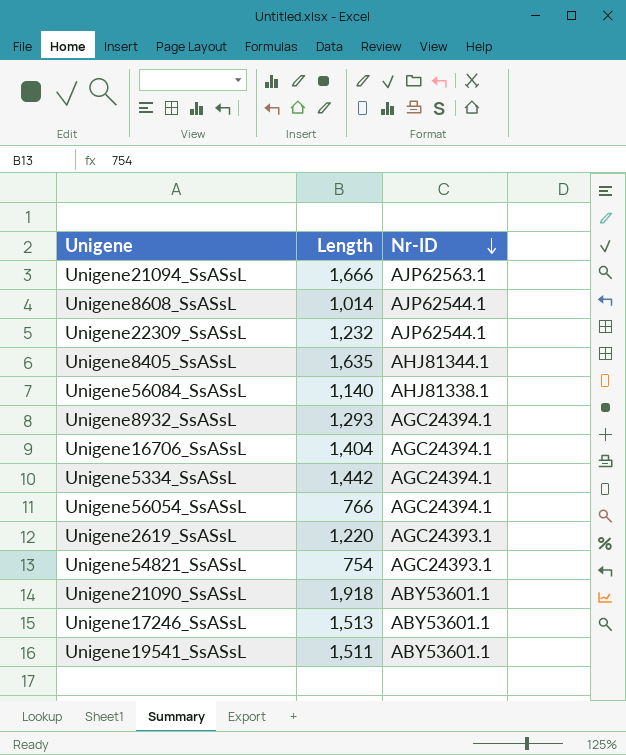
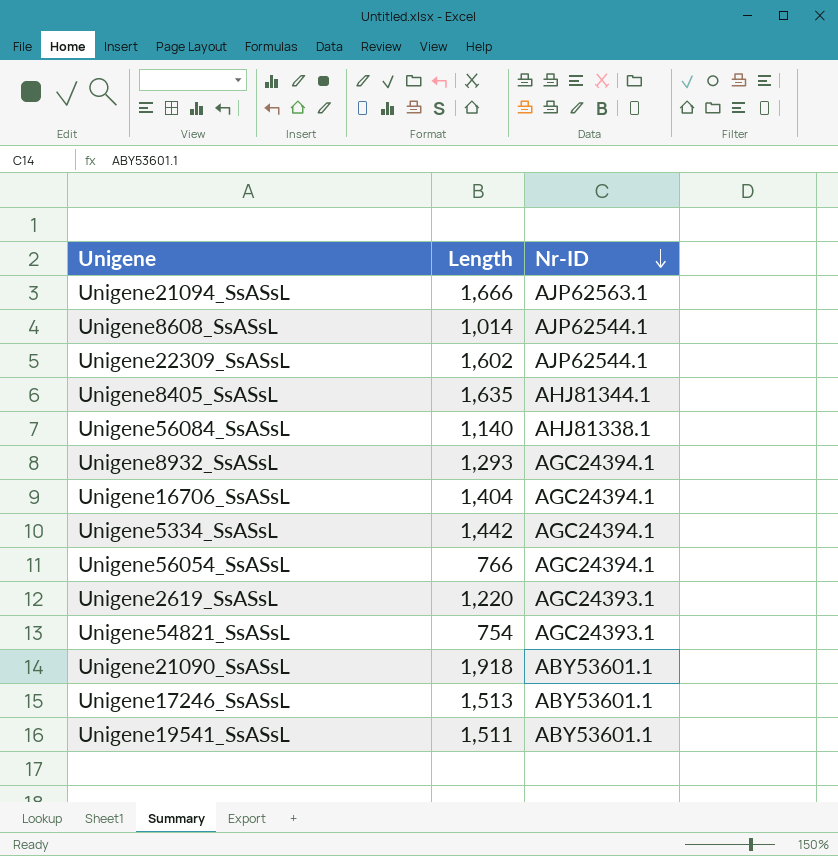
Unigene22309_SsASsL | Length: 1,232 -> 1,602

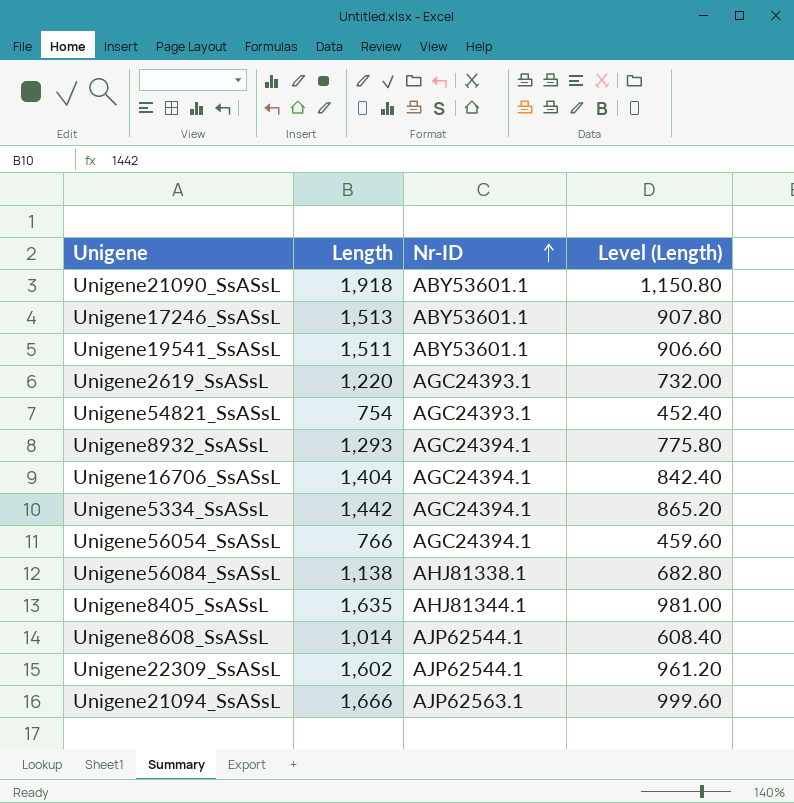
row order: Nr-ID descending -> Nr-ID ascending
column Level (Length) | formula: none -> [Length] * 0.6
Unigene56084_SsASsL | Length: 1,140 -> 1,138

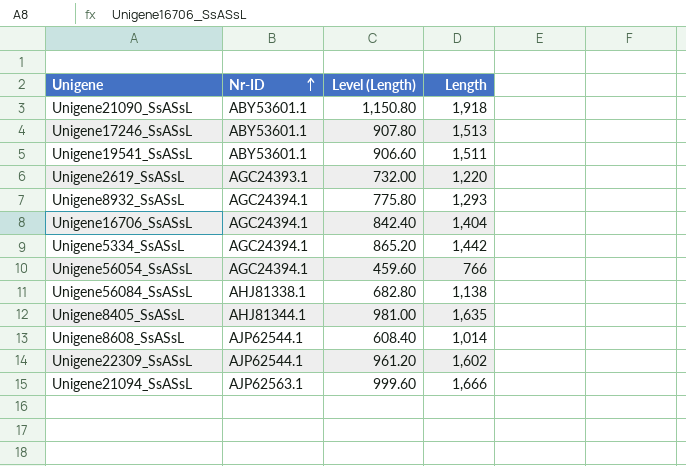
column Length | position: 2 -> 4
row Unigene54821_SsASsL: 754 | AGC24393.1 | 452.40 -> none

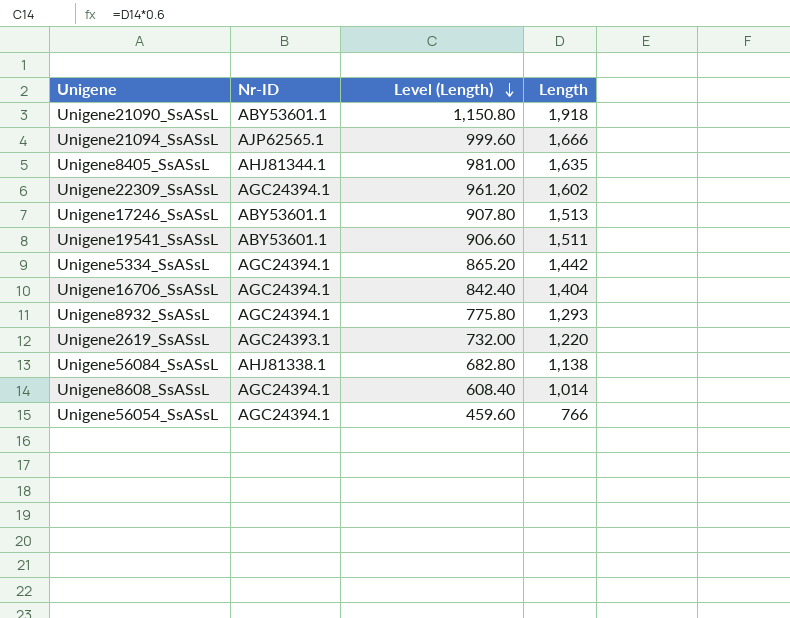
row order: Nr-ID ascending -> Level (Length) descending
Unigene21094_SsASsL | Nr-ID: AJP62563.1 -> AJP62565.1
Unigene22309_SsASsL | Nr-ID: AJP62544.1 -> AGC24394.1
Unigene8608_SsASsL | Nr-ID: AJP62544.1 -> AGC24394.1

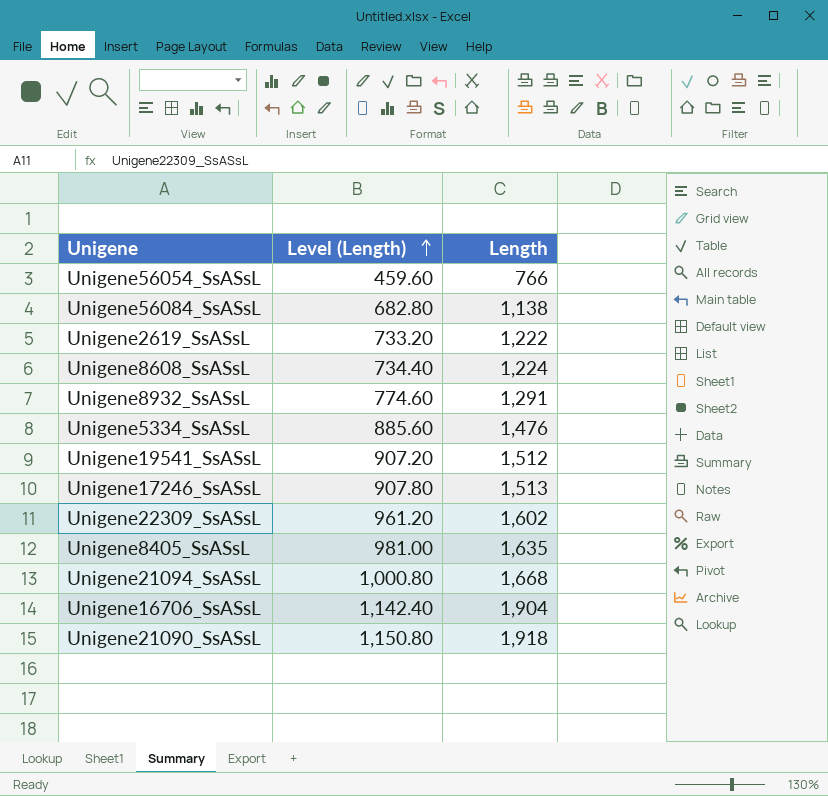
row order: Level (Length) descending -> Level (Length) ascending
column Nr-ID | position: 2 -> none
Unigene2619_SsASsL | Level (Length): 732.00 -> 733.20
Unigene2619_SsASsL | Length: 1,220 -> 1,222
Unigene8608_SsASsL | Level (Length): 608.40 -> 734.40
Unigene8608_SsASsL | Length: 1,014 -> 1,224
Unigene8932_SsASsL | Level (Length): 775.80 -> 774.60
Unigene8932_SsASsL | Length: 1,293 -> 1,291
Unigene5334_SsASsL | Level (Length): 865.20 -> 885.60
Unigene5334_SsASsL | Length: 1,442 -> 1,476
Unigene19541_SsASsL | Level (Length): 906.60 -> 907.20
Unigene19541_SsASsL | Length: 1,511 -> 1,512
Unigene21094_SsASsL | Level (Length): 999.60 -> 1,000.80
Unigene21094_SsASsL | Length: 1,666 -> 1,668
Unigene16706_SsASsL | Level (Length): 842.40 -> 1,142.40
Unigene16706_SsASsL | Length: 1,404 -> 1,904

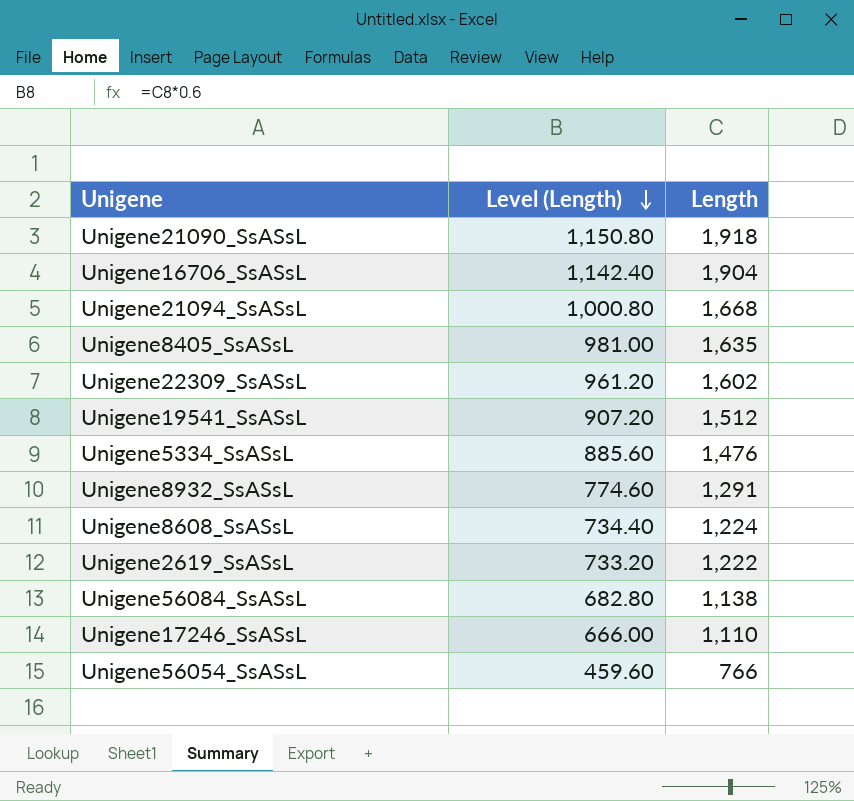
row order: Level (Length) ascending -> Level (Length) descending
Unigene17246_SsASsL | Level (Length): 907.80 -> 666.00
Unigene17246_SsASsL | Length: 1,513 -> 1,110

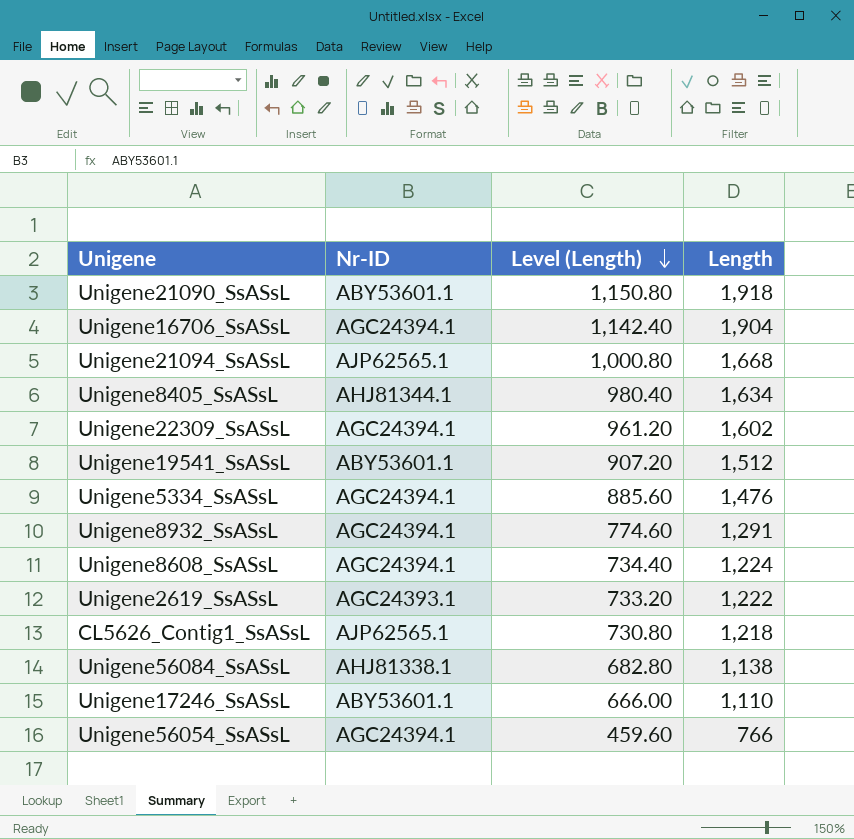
column Nr-ID | position: none -> 2
Unigene8405_SsASsL | Level (Length): 981.00 -> 980.40
Unigene8405_SsASsL | Length: 1,635 -> 1,634
row CL5626_Contig1_SsASsL: none -> AJP62565.1 | 730.80 | 1,218

